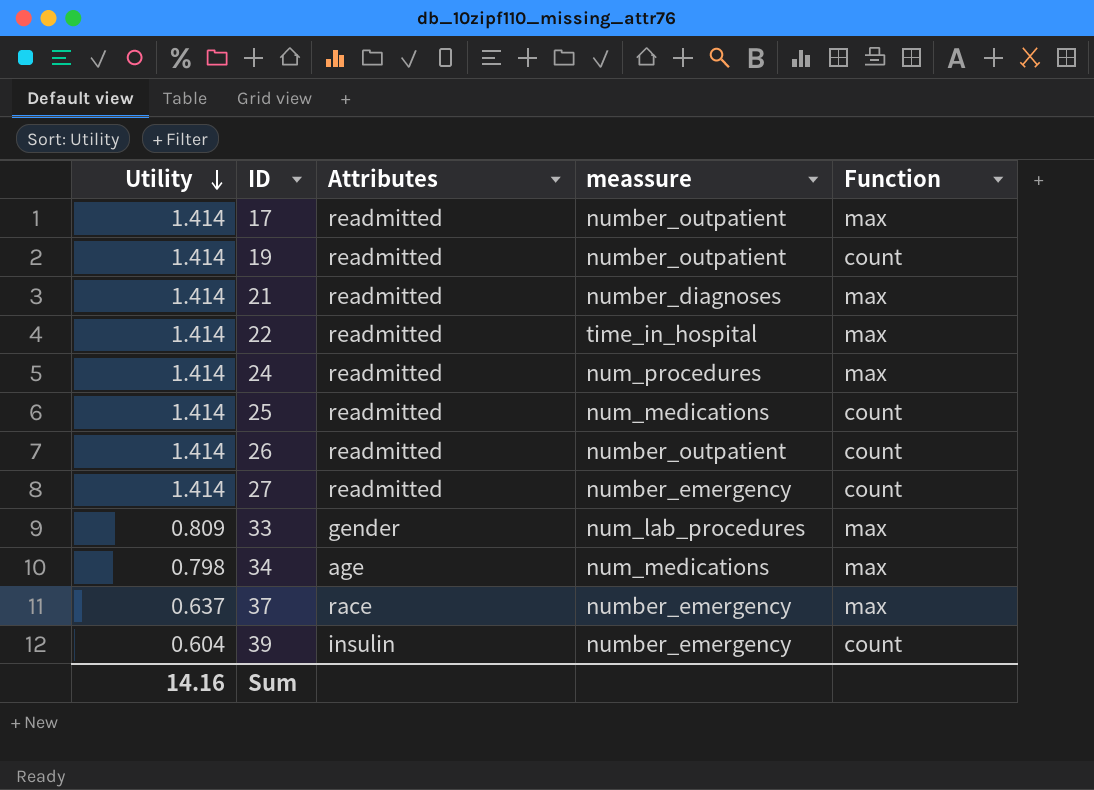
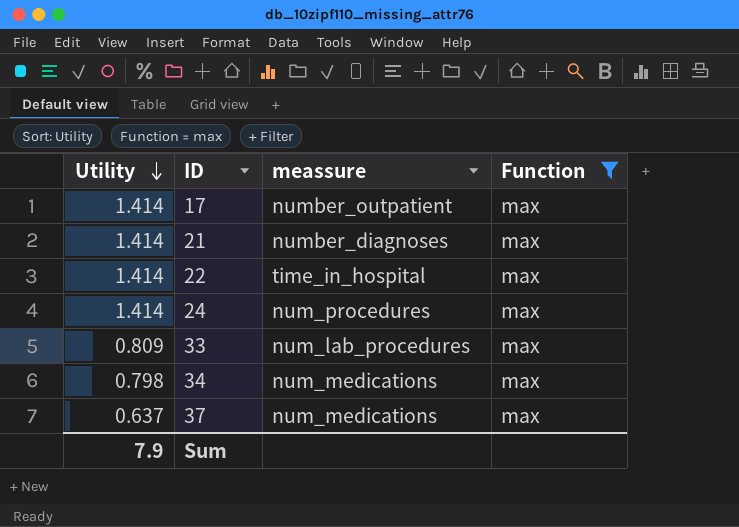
filter: none -> Function = max
column Attributes | position: 3 -> none
37 | meassure: number_emergency -> num_medications
Sum | Utility: 14.16 -> 7.9

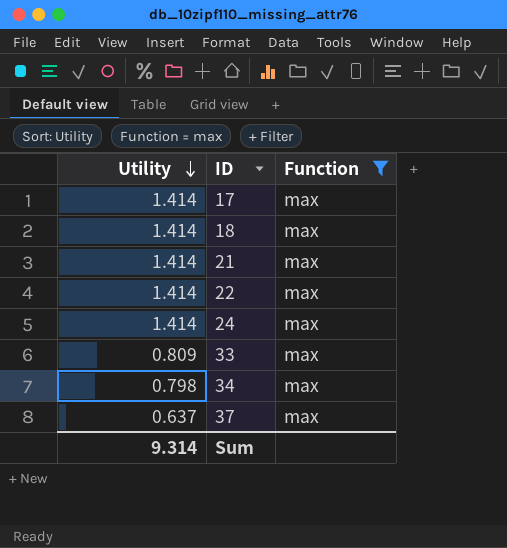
column meassure | position: 3 -> none
row 18: none -> 1.414 | max
Sum | Utility: 7.9 -> 9.314

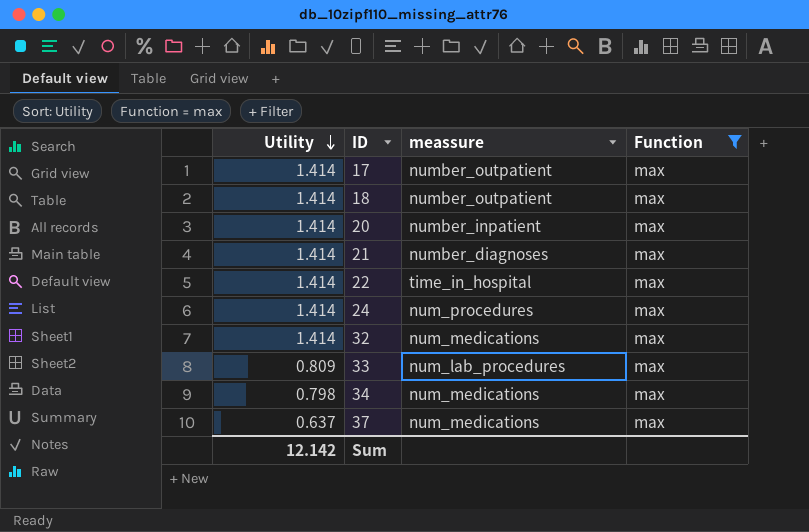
column meassure | position: none -> 3
row 20: none -> 1.414 | number_inpatient | max
row 32: none -> 1.414 | num_medications | max
Sum | Utility: 9.314 -> 12.142

